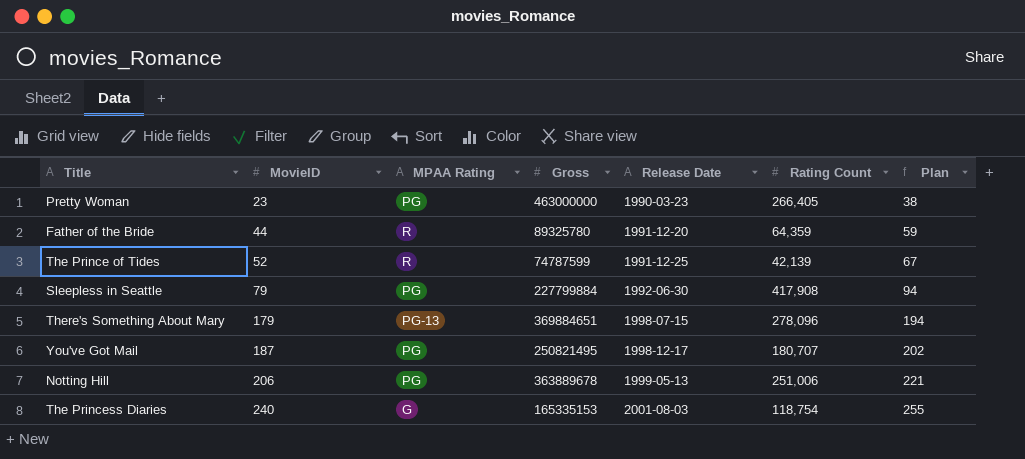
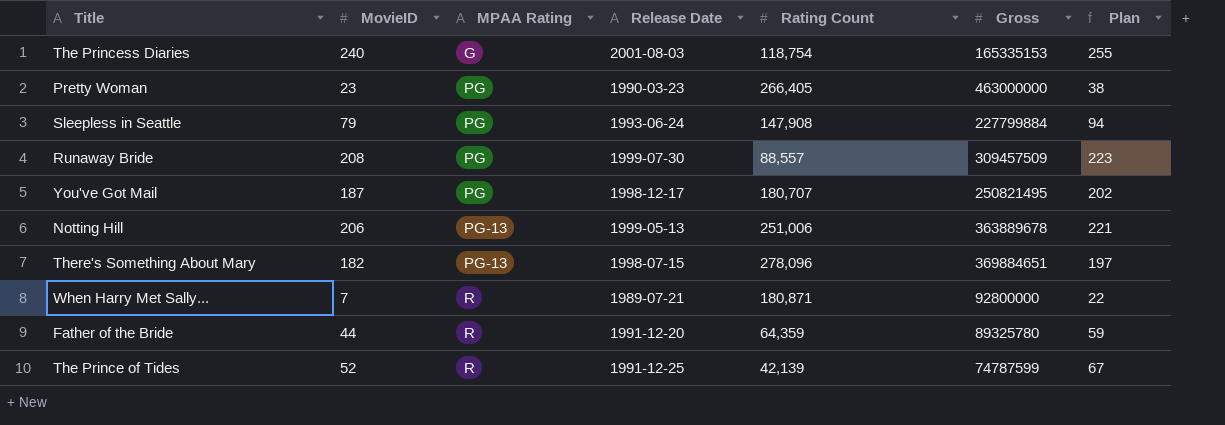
row order: MovieID ascending -> MPAA Rating ascending
column Gross | position: 4 -> 6
Sleepless in Seattle | Release Date: 1992-06-30 -> 1993-06-24
Sleepless in Seattle | Rating Count: 417,908 -> 147,908
row Runaway Bride: none -> 208 | PG | 1999-07-30 | 88,557 | 309457509 | 223
Notting Hill | MPAA Rating: PG -> PG-13
There's Something About Mary | MovieID: 179 -> 182
There's Something About Mary | Plan: 194 -> 197
row When Harry Met Sally...: none -> 7 | R | 1989-07-21 | 180,871 | 92800000 | 22

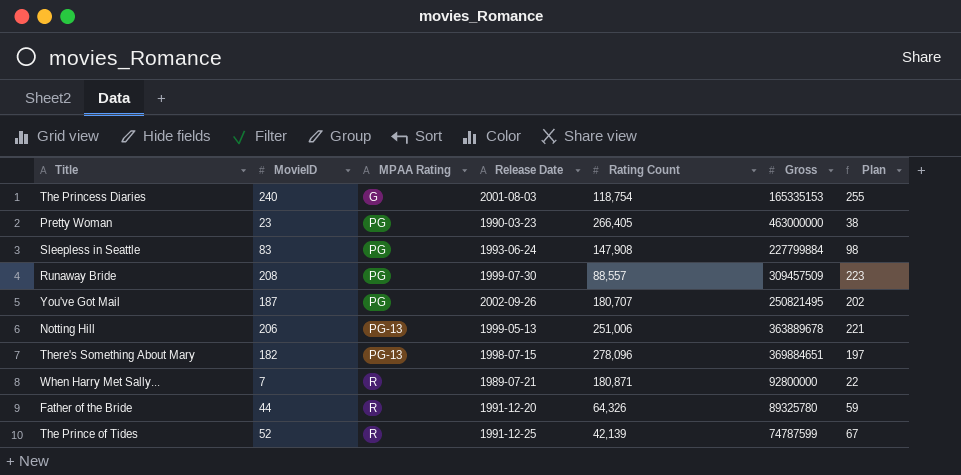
Sleepless in Seattle | MovieID: 79 -> 83
Sleepless in Seattle | Plan: 94 -> 98
You've Got Mail | Release Date: 1998-12-17 -> 2002-09-26
Father of the Bride | Rating Count: 64,359 -> 64,326

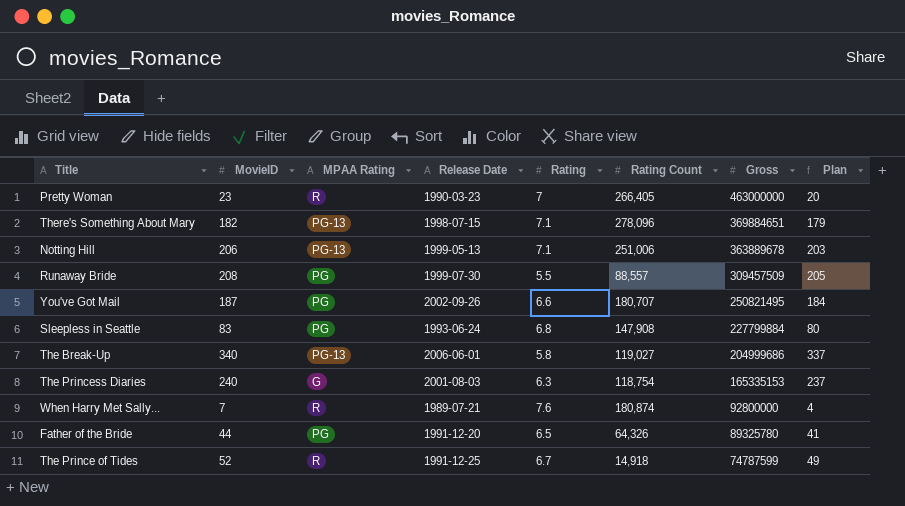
row order: MPAA Rating ascending -> Gross descending
column Rating | position: none -> 5
column Plan | formula: [MovieID] + 15 -> [MovieID] - 3
Pretty Woman | MPAA Rating: PG -> R
row The Break-Up: none -> 340 | PG-13 | 2006-06-01 | 5.8 | 119,027 | 204999686 | 337
When Harry Met Sally... | Rating Count: 180,871 -> 180,874
Father of the Bride | MPAA Rating: R -> PG
The Prince of Tides | Rating Count: 42,139 -> 14,918

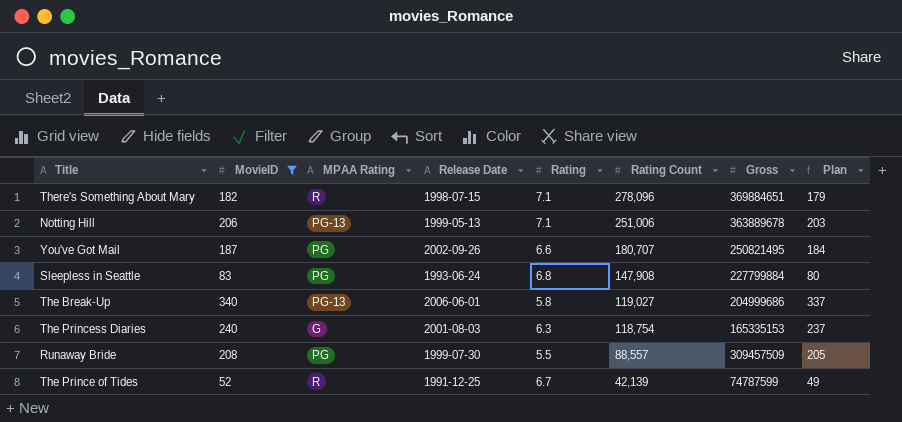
filter: none -> MovieID >= 52
row order: Gross descending -> Rating Count descending
There's Something About Mary | MPAA Rating: PG-13 -> R
The Prince of Tides | Rating Count: 14,918 -> 42,139

